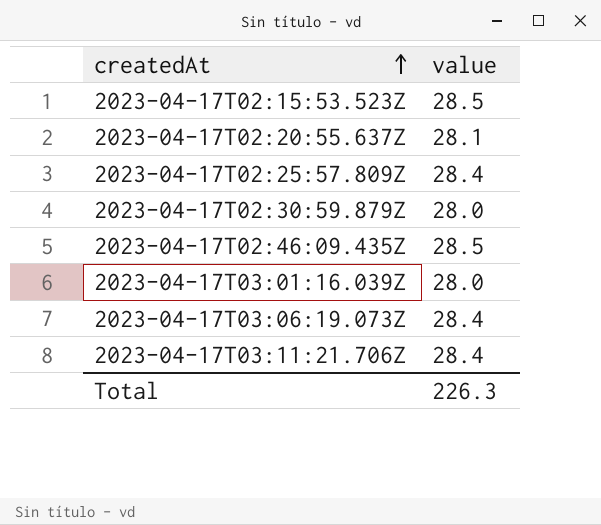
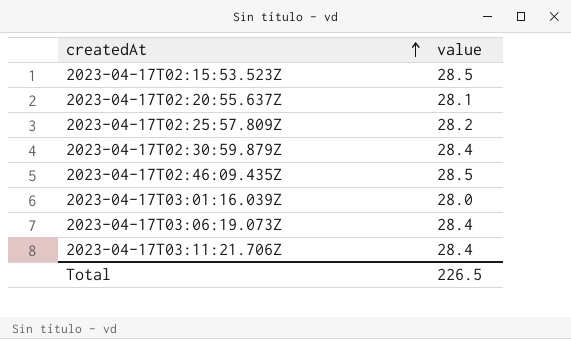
2023-04-17T02:25:57.809Z | value: 28.4 -> 28.2
2023-04-17T02:30:59.879Z | value: 28.0 -> 28.4
Total | value: 226.3 -> 226.5

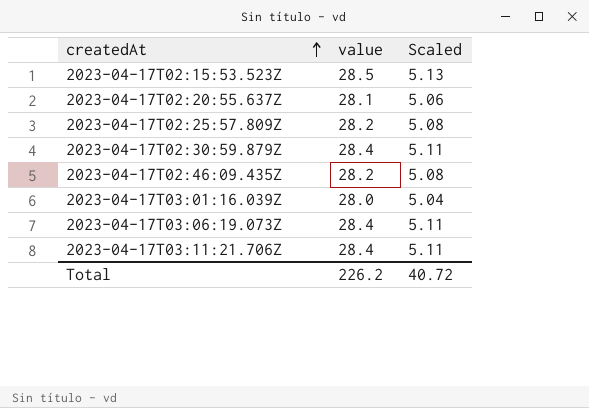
column Scaled | formula: none -> [value] * 0.18
2023-04-17T02:46:09.435Z | value: 28.5 -> 28.2
Total | value: 226.5 -> 226.2

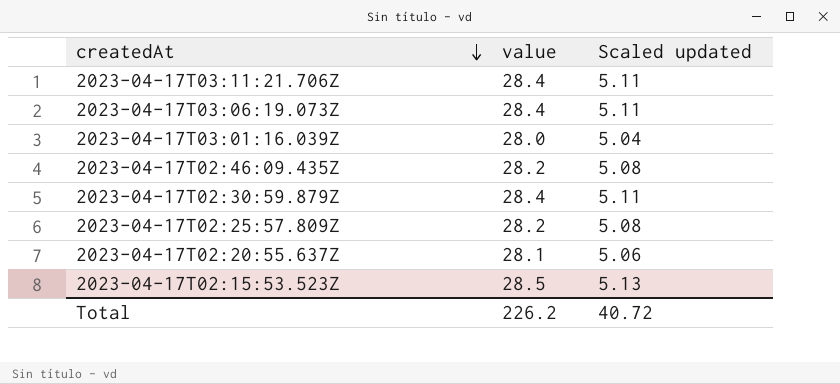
row order: createdAt ascending -> createdAt descending
column name: Scaled -> Scaled updated

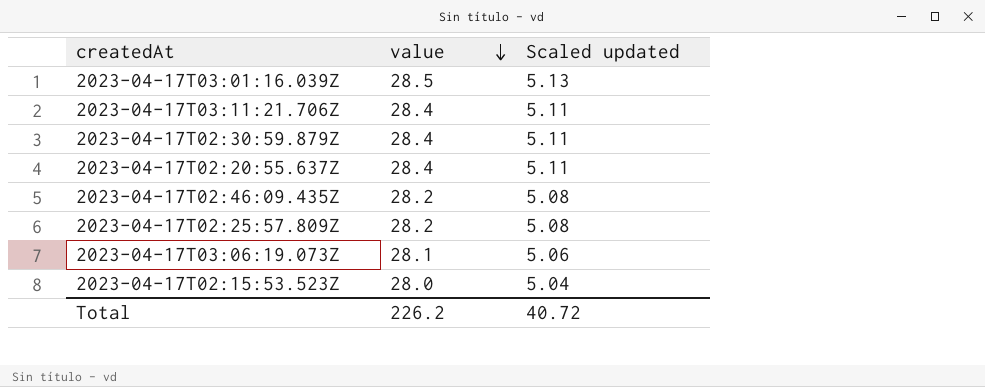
row order: createdAt descending -> value descending
2023-04-17T03:01:16.039Z | value: 28.0 -> 28.5
2023-04-17T03:01:16.039Z | Scaled updated: 5.04 -> 5.13
2023-04-17T02:20:55.637Z | value: 28.1 -> 28.4
2023-04-17T02:20:55.637Z | Scaled updated: 5.06 -> 5.11
2023-04-17T03:06:19.073Z | value: 28.4 -> 28.1
2023-04-17T03:06:19.073Z | Scaled updated: 5.11 -> 5.06
2023-04-17T02:15:53.523Z | value: 28.5 -> 28.0
2023-04-17T02:15:53.523Z | Scaled updated: 5.13 -> 5.04

